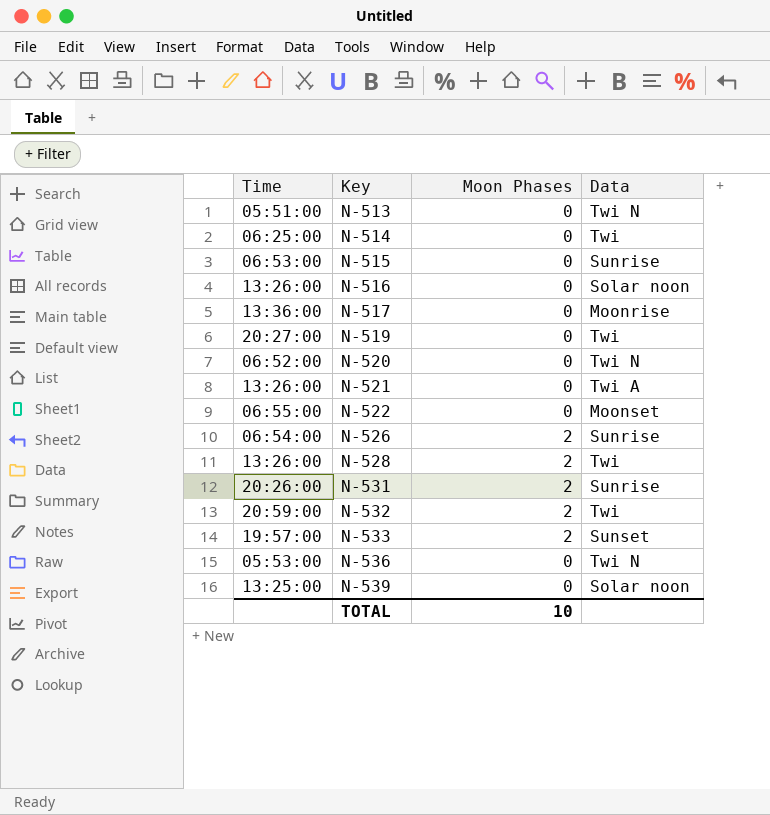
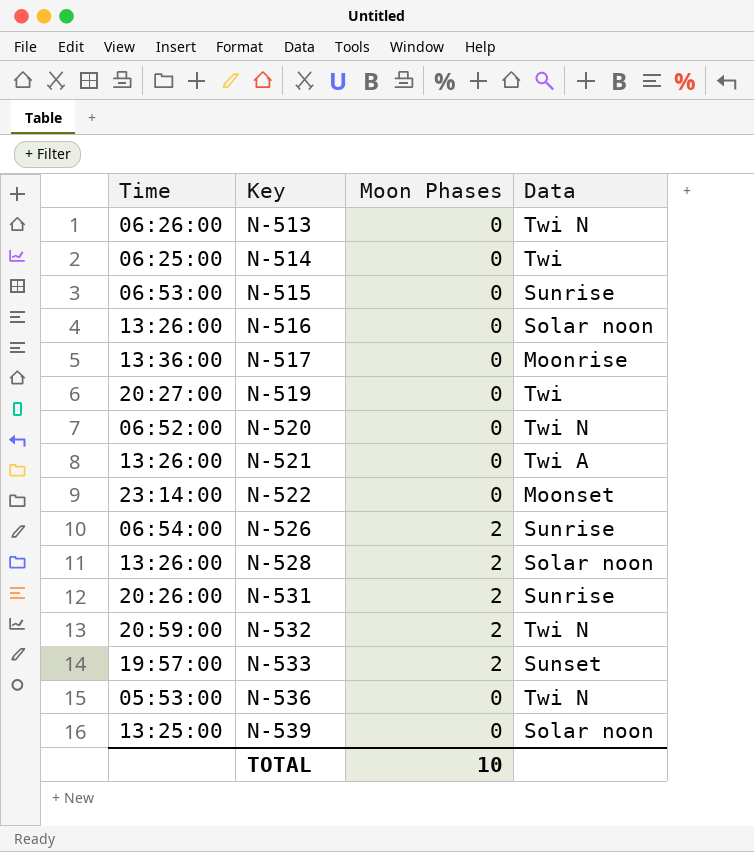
N-513 | Time: 05:51:00 -> 06:26:00
N-522 | Time: 06:55:00 -> 23:14:00
N-528 | Data: Twi -> Solar noon
N-532 | Data: Twi -> Twi N

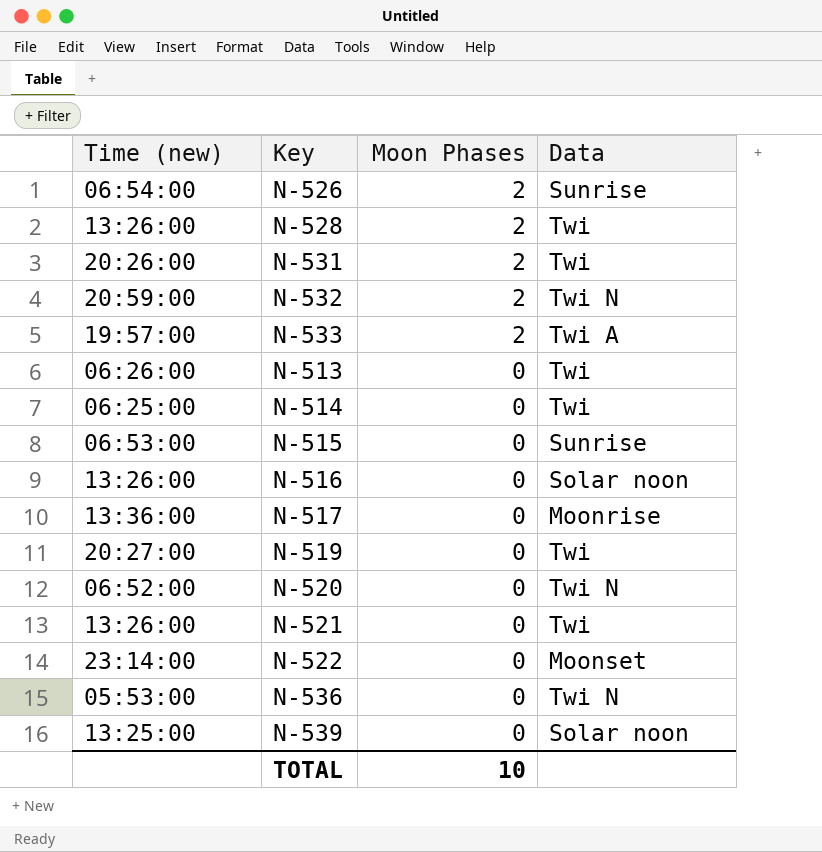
row order: Key ascending -> Moon Phases descending
column name: Time -> Time (new)
N-528 | Data: Solar noon -> Twi
N-531 | Data: Sunrise -> Twi
N-533 | Data: Sunset -> Twi A
N-513 | Data: Twi N -> Twi
N-521 | Data: Twi A -> Twi

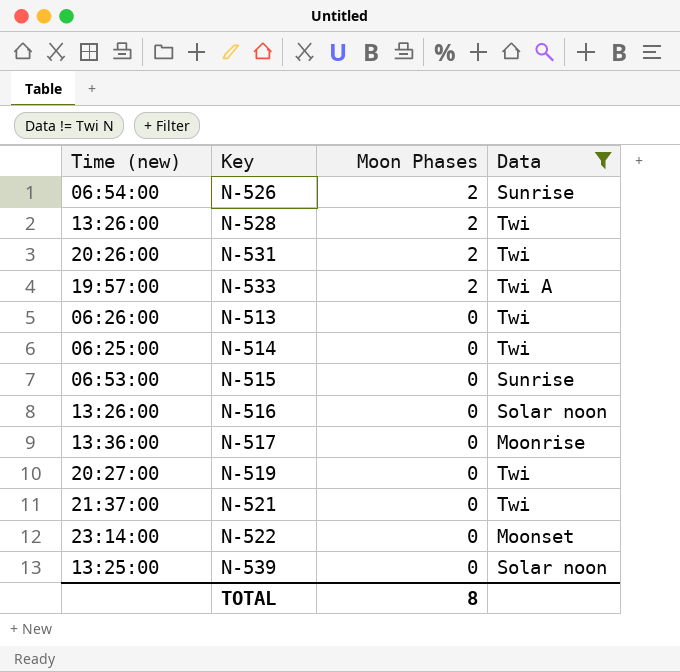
filter: none -> Data != Twi N
N-521 | Time (new): 13:26:00 -> 21:37:00
TOTAL | Moon Phases: 10 -> 8

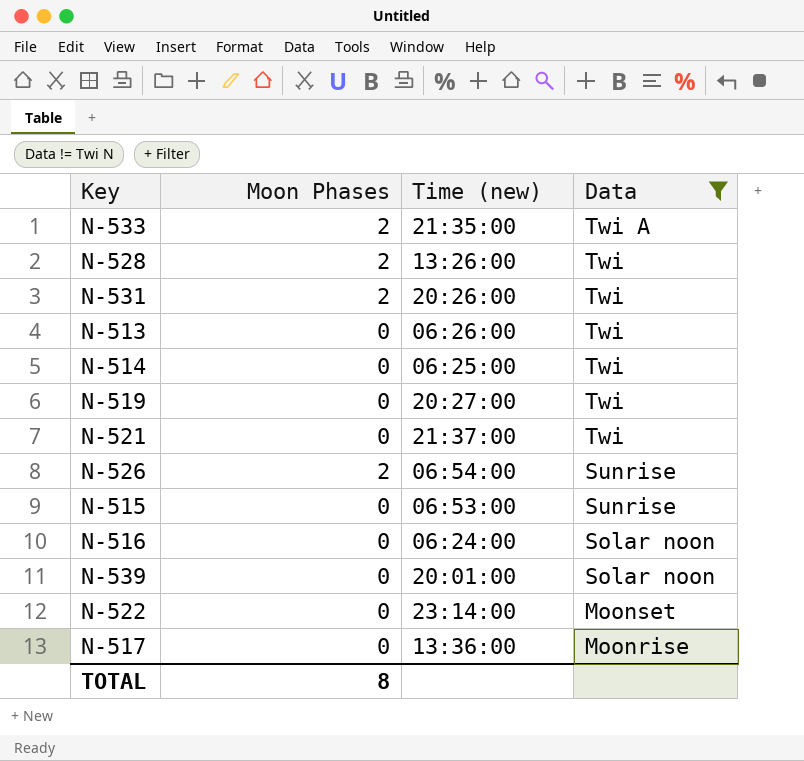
row order: Moon Phases descending -> Data descending
column Time (new) | position: 1 -> 3
N-533 | Time (new): 19:57:00 -> 21:35:00
N-516 | Time (new): 13:26:00 -> 06:24:00
N-539 | Time (new): 13:25:00 -> 20:01:00

